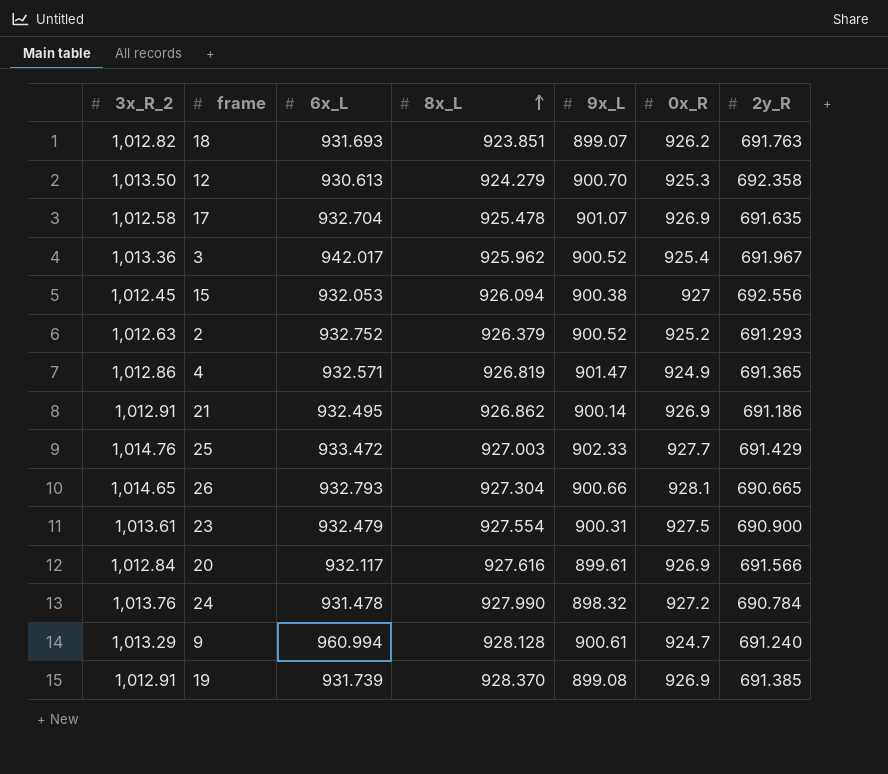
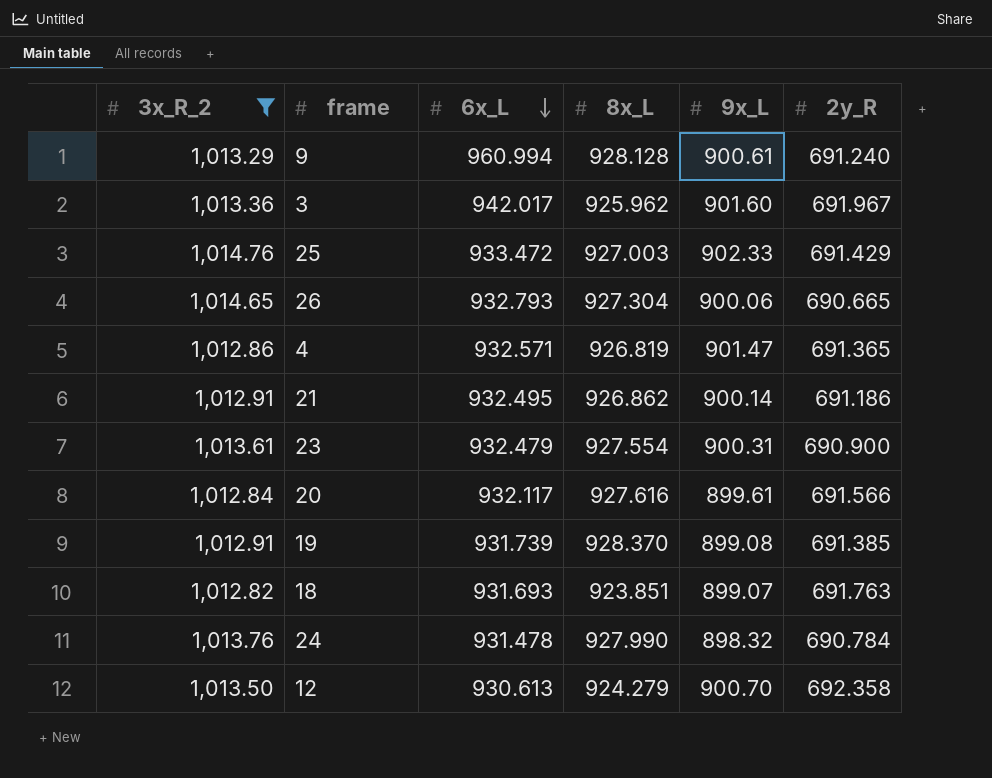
filter: none -> 3x_R_2 >= 1,012.82
row order: 8x_L ascending -> 6x_L descending
column 0x_R | position: 6 -> none
3 | 9x_L: 900.52 -> 901.60
26 | 9x_L: 900.66 -> 900.06

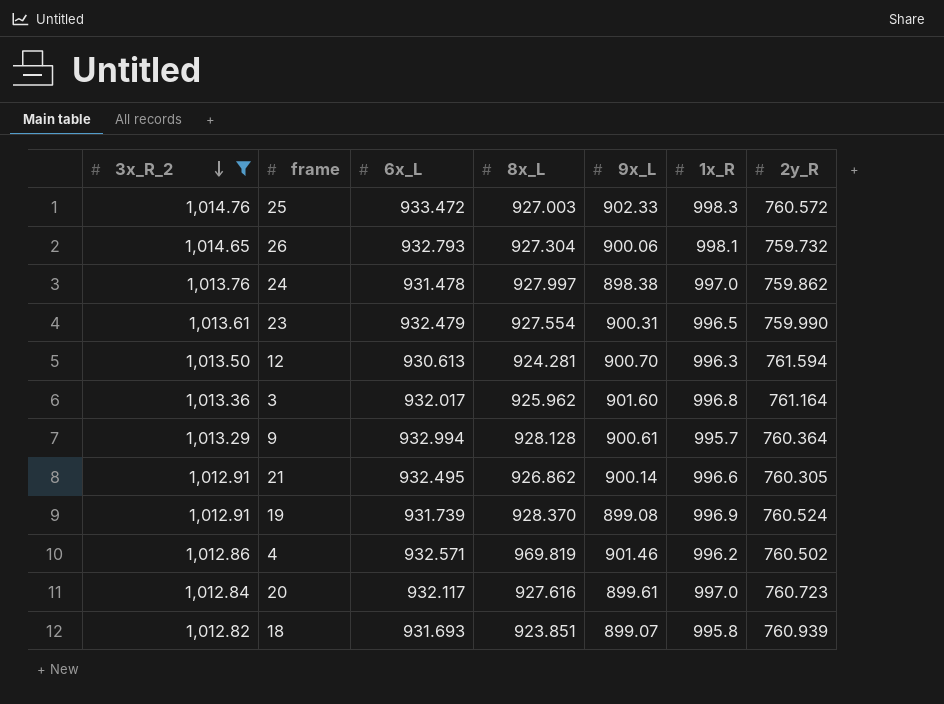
row order: 6x_L descending -> 3x_R_2 descending
column 1x_R | position: none -> 6
25 | 2y_R: 691.429 -> 760.572
26 | 2y_R: 690.665 -> 759.732
24 | 8x_L: 927.990 -> 927.997
24 | 9x_L: 898.32 -> 898.38
24 | 2y_R: 690.784 -> 759.862
23 | 2y_R: 690.900 -> 759.990
12 | 8x_L: 924.279 -> 924.281
12 | 2y_R: 692.358 -> 761.594
3 | 6x_L: 942.017 -> 932.017
3 | 2y_R: 691.967 -> 761.164
9 | 6x_L: 960.994 -> 932.994
9 | 2y_R: 691.240 -> 760.364
21 | 2y_R: 691.186 -> 760.305
19 | 2y_R: 691.385 -> 760.524
4 | 8x_L: 926.819 -> 969.819
4 | 9x_L: 901.47 -> 901.46
4 | 2y_R: 691.365 -> 760.502
20 | 2y_R: 691.566 -> 760.723
18 | 2y_R: 691.763 -> 760.939

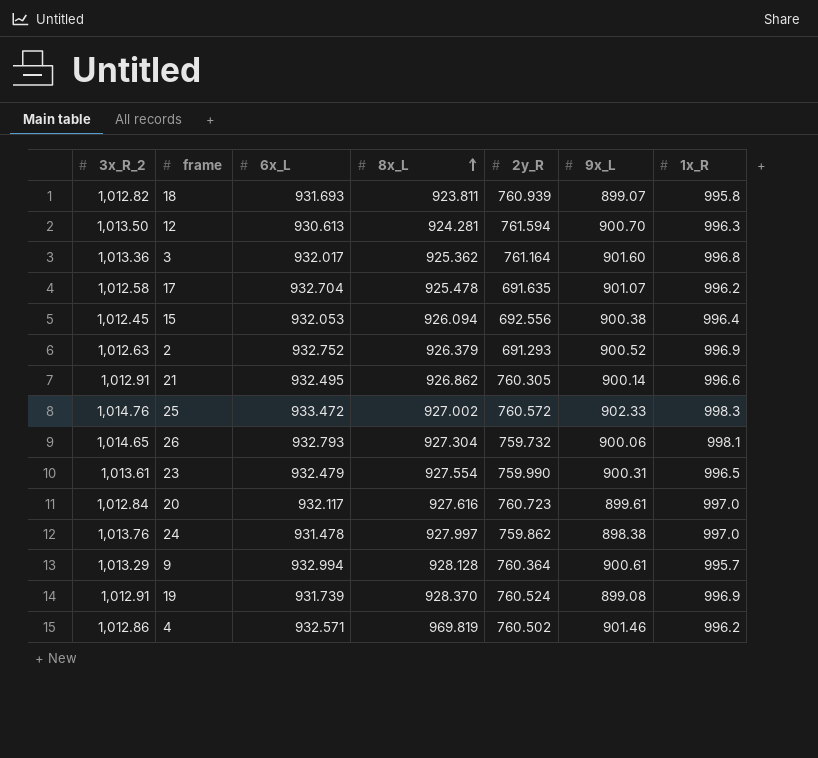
filter: 3x_R_2 >= 1,012.82 -> none
row order: 3x_R_2 descending -> 8x_L ascending
column 2y_R | position: 7 -> 5
18 | 8x_L: 923.851 -> 923.811
3 | 8x_L: 925.962 -> 925.362
25 | 8x_L: 927.003 -> 927.002

